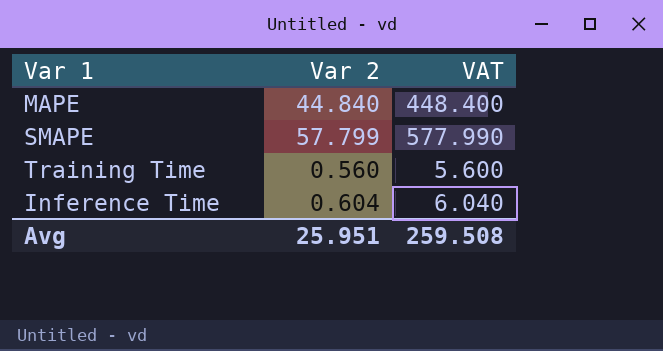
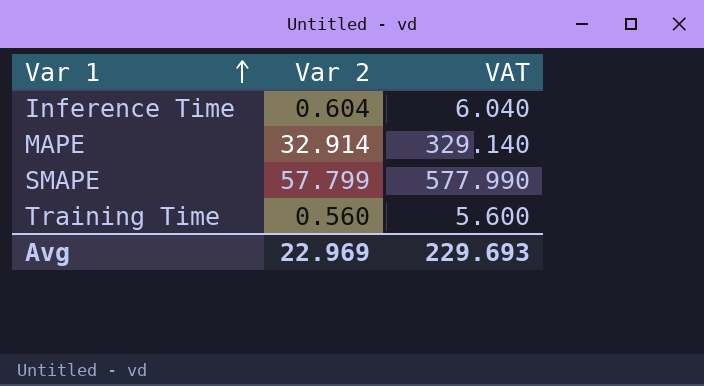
row order: none -> Var 1 ascending
MAPE | Var 2: 44.840 -> 32.914
MAPE | VAT: 448.400 -> 329.140
Avg | Var 2: 25.951 -> 22.969
Avg | VAT: 259.508 -> 229.693

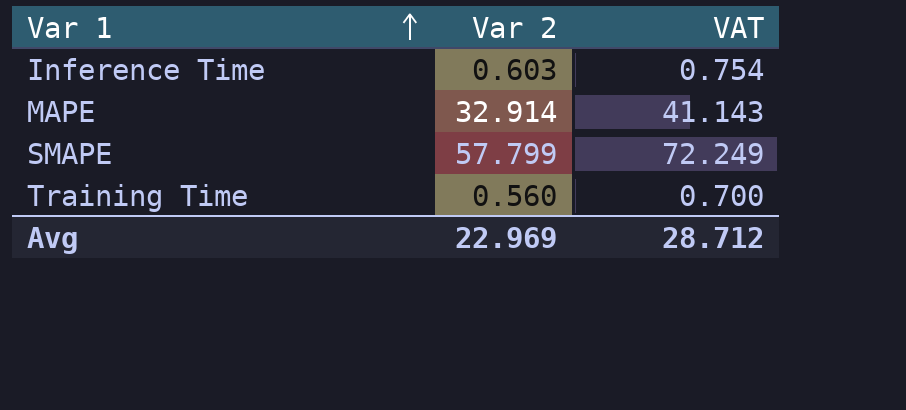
column VAT | formula: [Var 2] * 10 -> [Var 2] * 1.25
Inference Time | Var 2: 0.604 -> 0.603
Avg | VAT: 229.693 -> 28.712

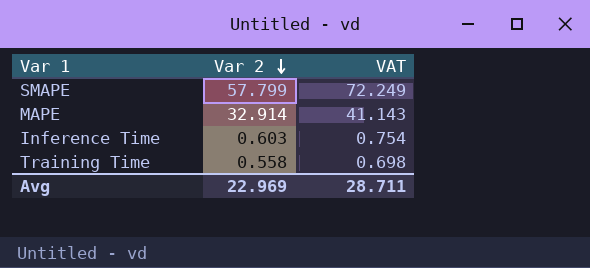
row order: Var 1 ascending -> Var 2 descending
Training Time | Var 2: 0.560 -> 0.558
Training Time | VAT: 0.700 -> 0.698
Avg | VAT: 28.712 -> 28.711

